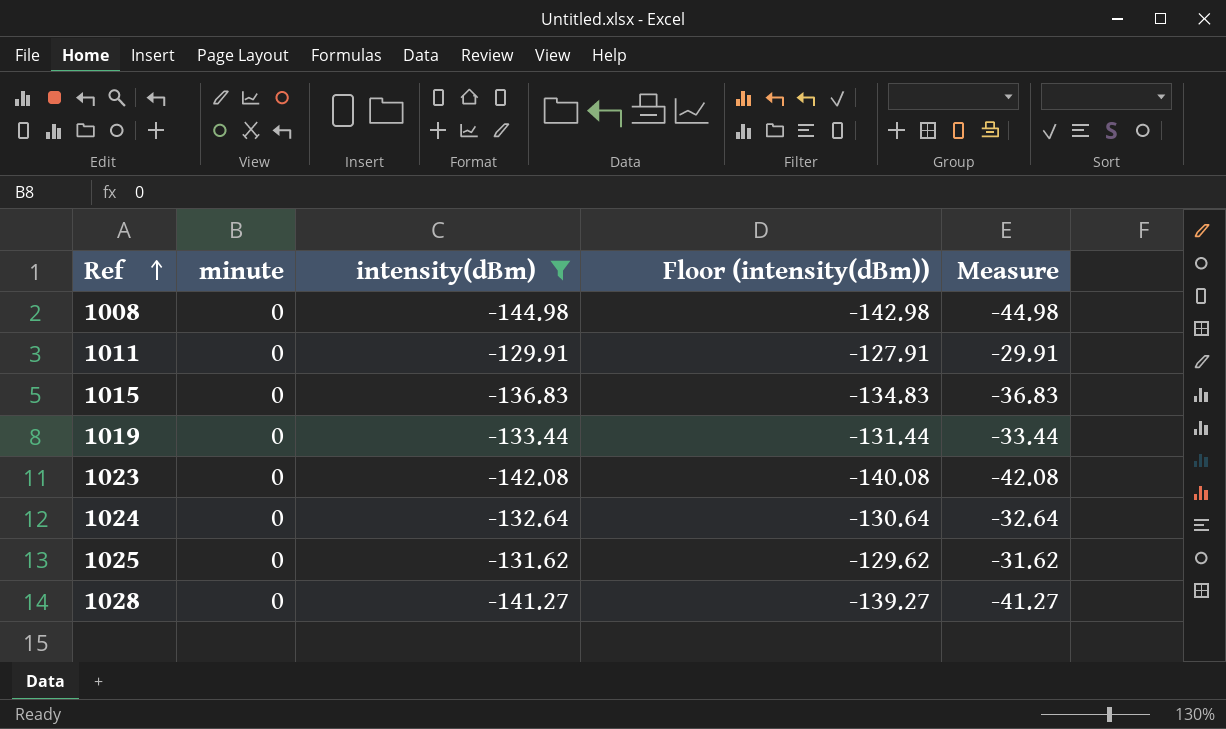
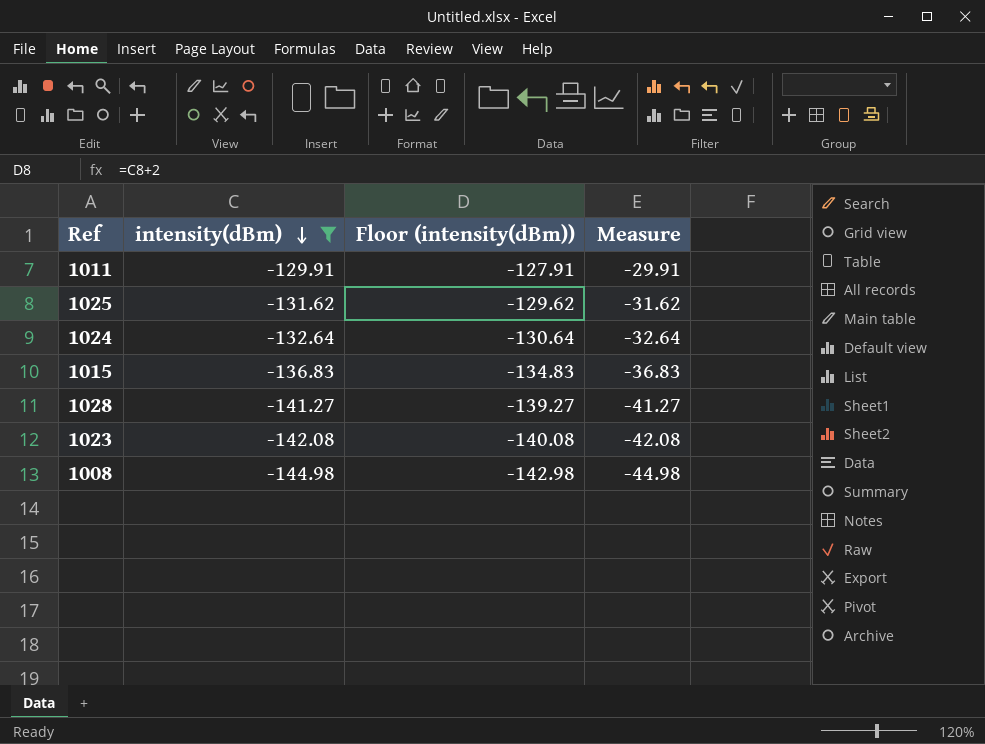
row order: Ref ascending -> intensity(dBm) descending
column minute | position: 2 -> none
row 1019: 0 | -133.44 | -131.44 | -33.44 -> none

